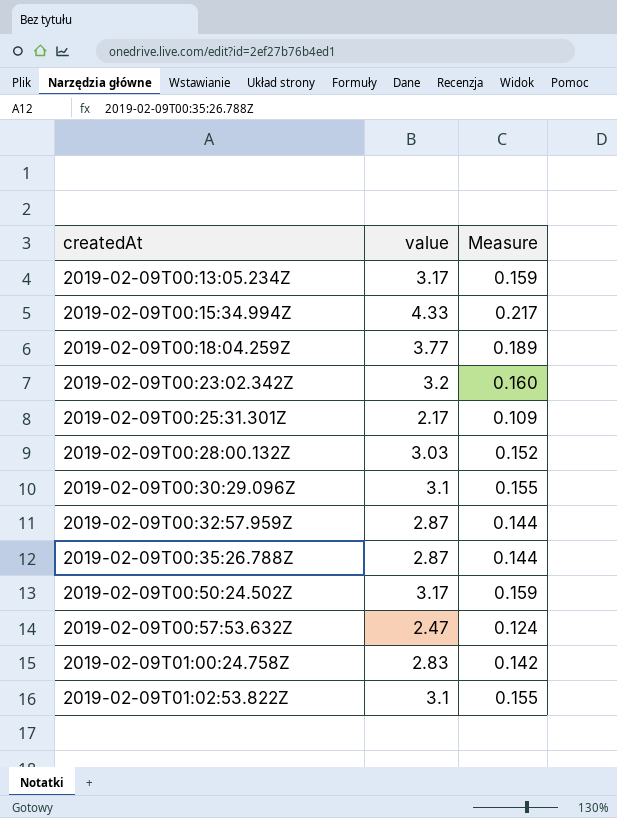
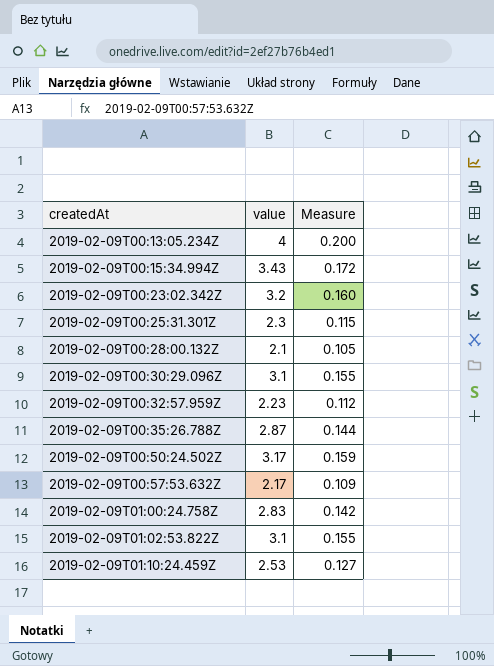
row 2019-02-09T00:18:04.259Z: 3.77 | 0.189 -> none
2019-02-09T00:13:05.234Z | value: 3.17 -> 4
2019-02-09T00:13:05.234Z | Measure: 0.159 -> 0.200
2019-02-09T00:15:34.994Z | value: 4.33 -> 3.43
2019-02-09T00:15:34.994Z | Measure: 0.217 -> 0.172
2019-02-09T00:25:31.301Z | value: 2.17 -> 2.3
2019-02-09T00:25:31.301Z | Measure: 0.109 -> 0.115
2019-02-09T00:28:00.132Z | value: 3.03 -> 2.1
2019-02-09T00:28:00.132Z | Measure: 0.152 -> 0.105
2019-02-09T00:32:57.959Z | value: 2.87 -> 2.23
2019-02-09T00:32:57.959Z | Measure: 0.144 -> 0.112
2019-02-09T00:57:53.632Z | value: 2.47 -> 2.17
2019-02-09T00:57:53.632Z | Measure: 0.124 -> 0.109
row 2019-02-09T01:10:24.459Z: none -> 2.53 | 0.127

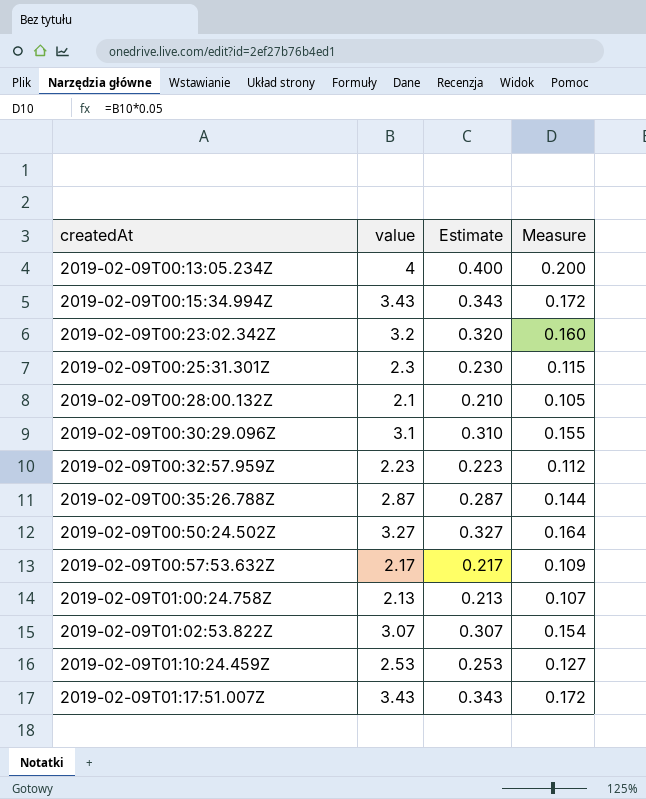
column Estimate | formula: none -> [value] * 0.1
2019-02-09T00:50:24.502Z | value: 3.17 -> 3.27
2019-02-09T00:50:24.502Z | Measure: 0.159 -> 0.164
2019-02-09T01:00:24.758Z | value: 2.83 -> 2.13
2019-02-09T01:00:24.758Z | Measure: 0.142 -> 0.107
2019-02-09T01:02:53.822Z | value: 3.1 -> 3.07
2019-02-09T01:02:53.822Z | Measure: 0.155 -> 0.154
row 2019-02-09T01:17:51.007Z: none -> 3.43 | 0.343 | 0.172

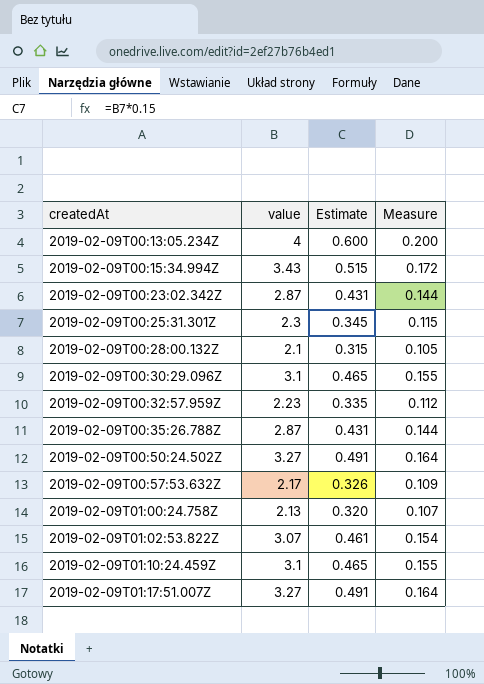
column Estimate | formula: [value] * 0.1 -> [value] * 0.15
2019-02-09T00:23:02.342Z | value: 3.2 -> 2.87
2019-02-09T00:23:02.342Z | Measure: 0.160 -> 0.144
2019-02-09T01:10:24.459Z | value: 2.53 -> 3.1
2019-02-09T01:10:24.459Z | Measure: 0.127 -> 0.155
2019-02-09T01:17:51.007Z | value: 3.43 -> 3.27
2019-02-09T01:17:51.007Z | Measure: 0.172 -> 0.164

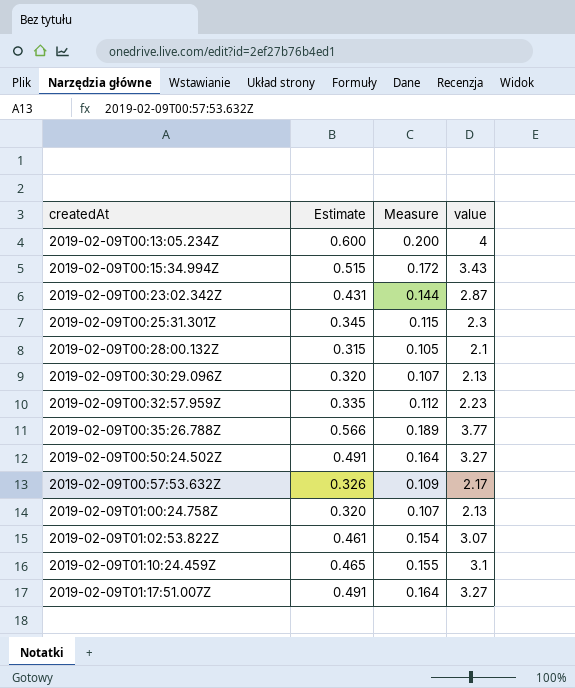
column value | position: 2 -> 4
2019-02-09T00:30:29.096Z | Estimate: 0.465 -> 0.320
2019-02-09T00:30:29.096Z | Measure: 0.155 -> 0.107
2019-02-09T00:30:29.096Z | value: 3.1 -> 2.13
2019-02-09T00:35:26.788Z | Estimate: 0.431 -> 0.566
2019-02-09T00:35:26.788Z | Measure: 0.144 -> 0.189
2019-02-09T00:35:26.788Z | value: 2.87 -> 3.77

